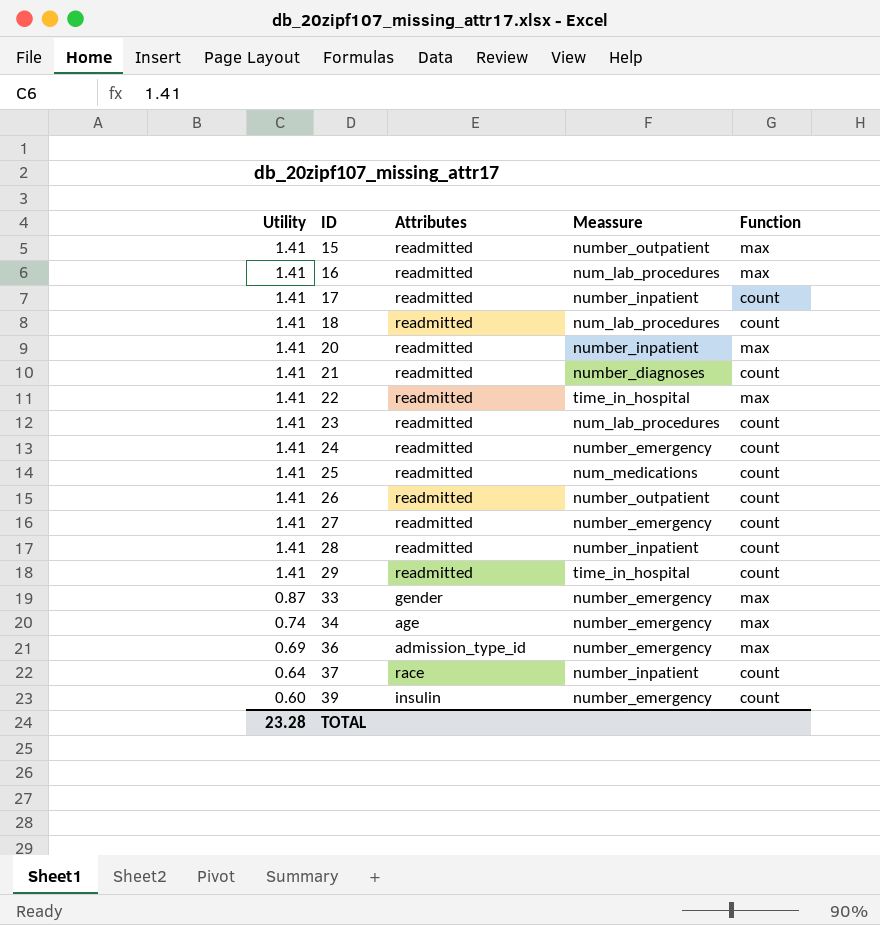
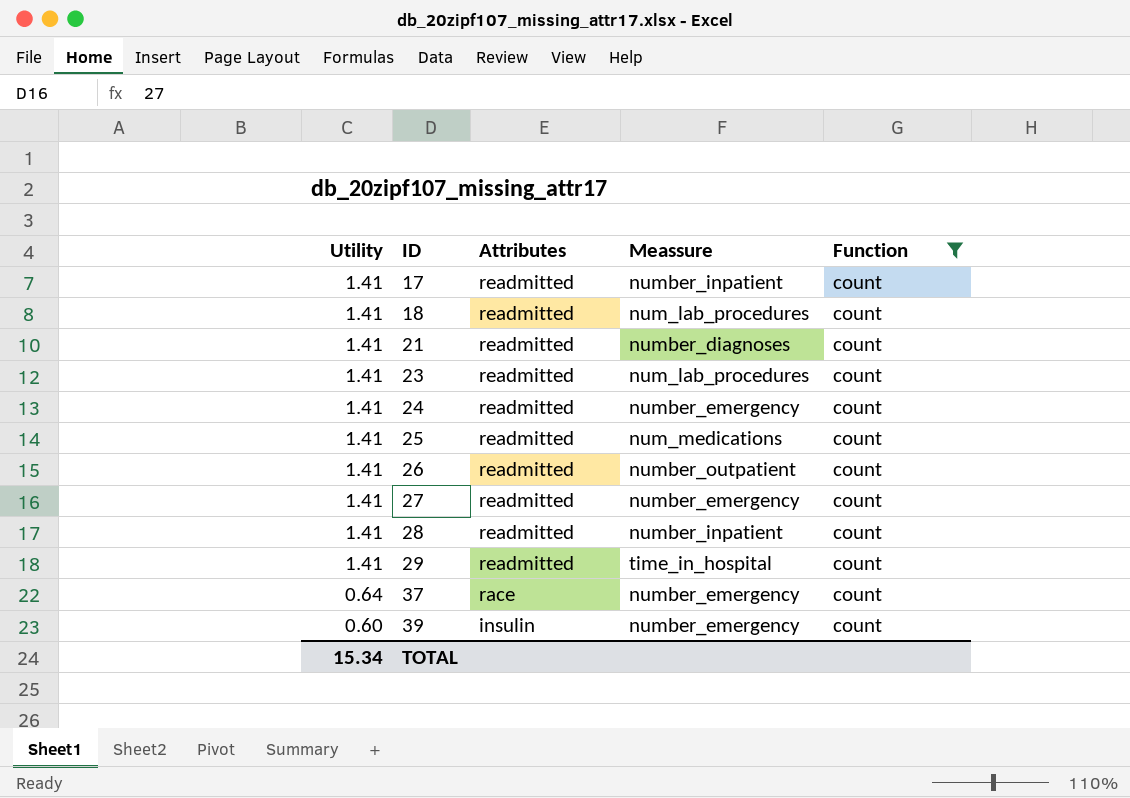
filter: none -> Function = count
37 | Meassure: number_inpatient -> number_emergency
TOTAL | Utility: 23.28 -> 15.34

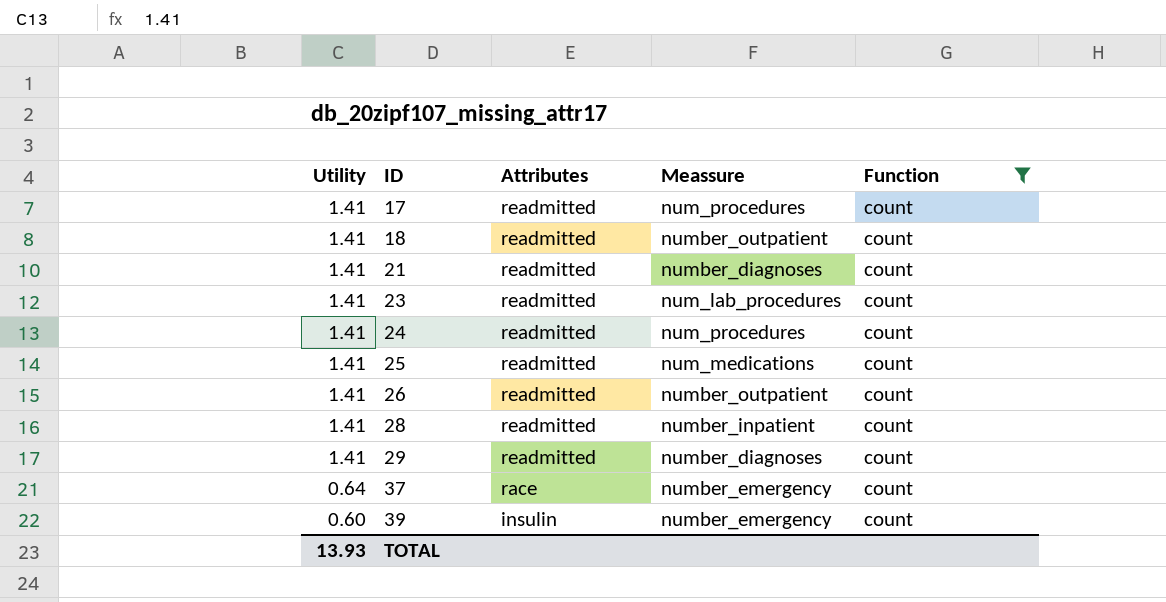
row 27: 1.41 | readmitted | number_emergency | count -> none
17 | Meassure: number_inpatient -> num_procedures
18 | Meassure: num_lab_procedures -> number_outpatient
24 | Meassure: number_emergency -> num_procedures
29 | Meassure: time_in_hospital -> number_diagnoses
TOTAL | Utility: 15.34 -> 13.93

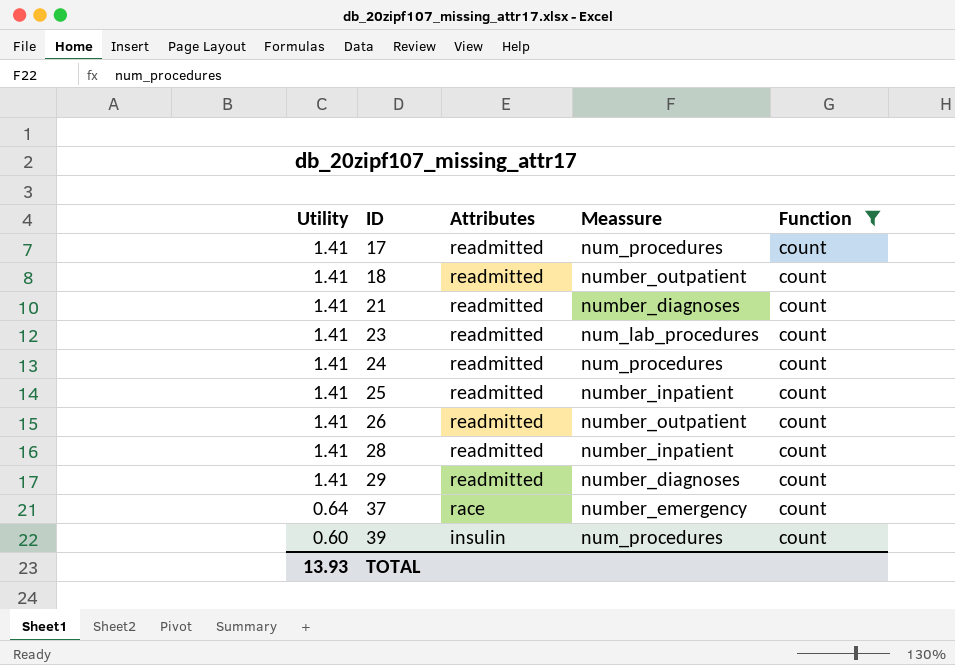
25 | Meassure: num_medications -> number_inpatient
39 | Meassure: number_emergency -> num_procedures

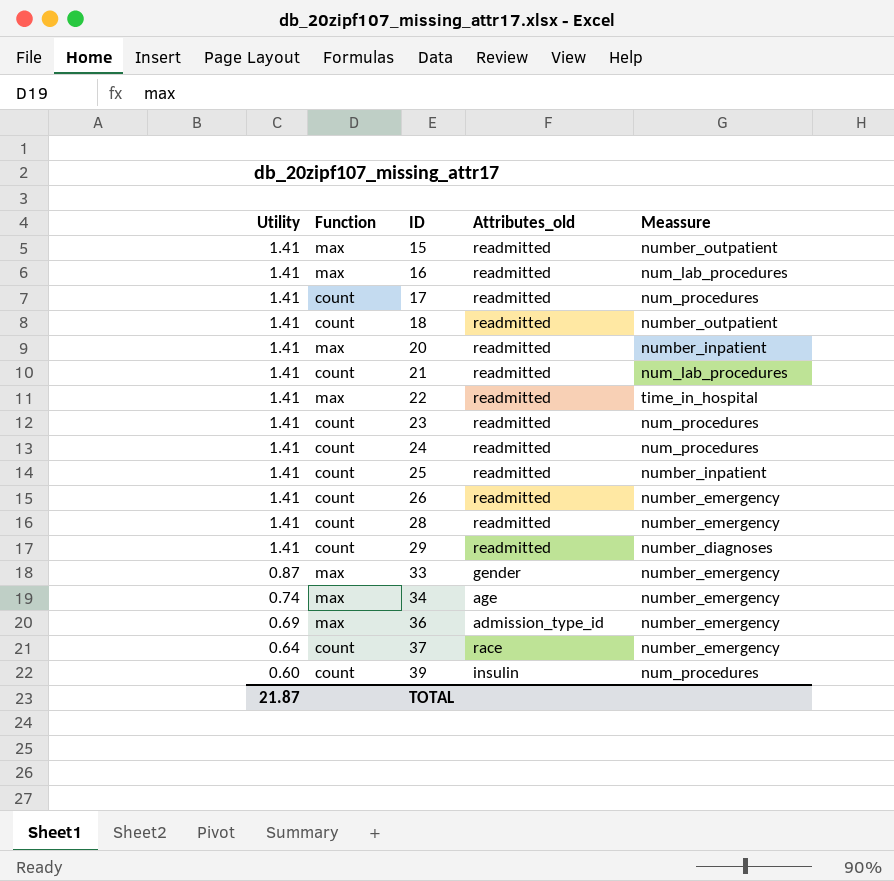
filter: Function = count -> none
column Function | position: 5 -> 2
column name: Attributes -> Attributes_old
21 | Meassure: number_diagnoses -> num_lab_procedures
23 | Meassure: num_lab_procedures -> num_procedures
26 | Meassure: number_outpatient -> number_emergency
28 | Meassure: number_inpatient -> number_emergency
TOTAL | Utility: 13.93 -> 21.87

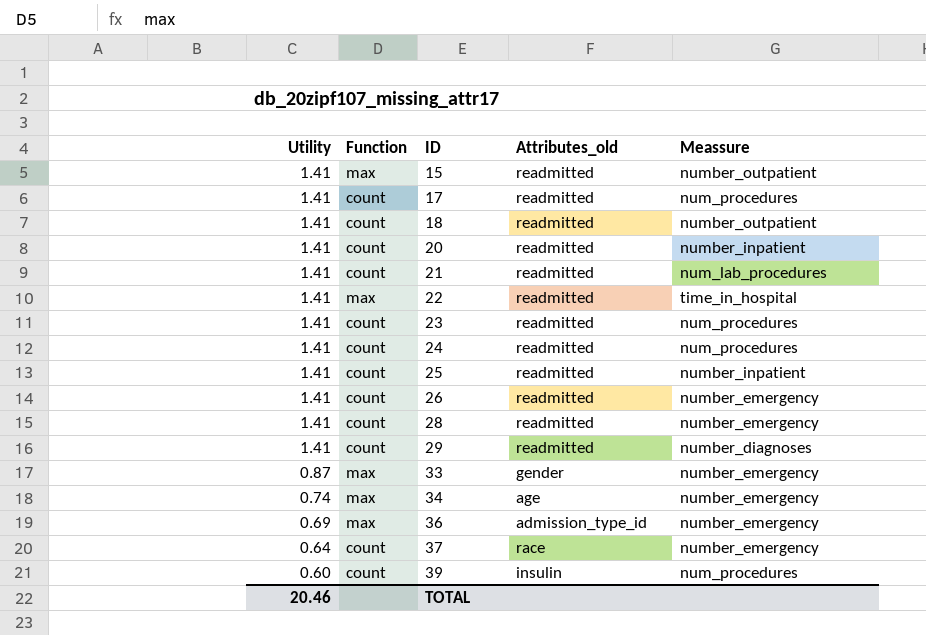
row 16: 1.41 | max | readmitted | num_lab_procedures -> none
20 | Function: max -> count
TOTAL | Utility: 21.87 -> 20.46

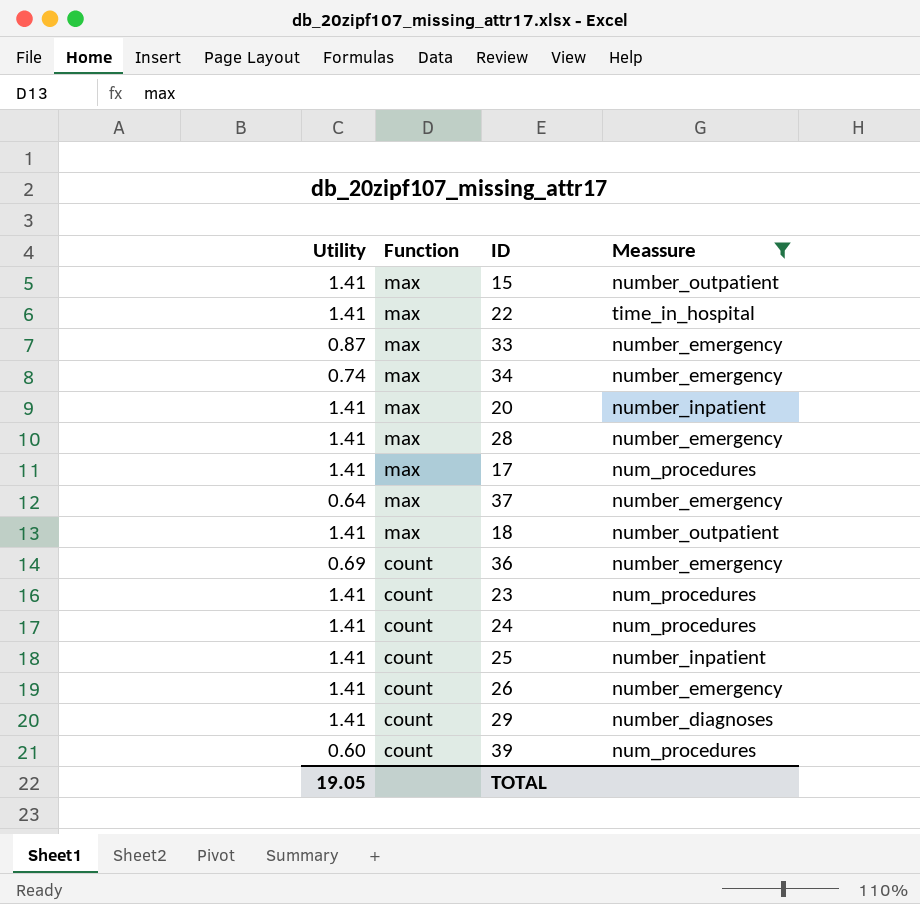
filter: none -> Meassure != num_lab_procedures
row order: Utility descending -> Function descending
column Attributes_old | position: 4 -> none
20 | Function: count -> max
28 | Function: count -> max
17 | Function: count -> max
37 | Function: count -> max
18 | Function: count -> max
36 | Function: max -> count
TOTAL | Utility: 20.46 -> 19.05

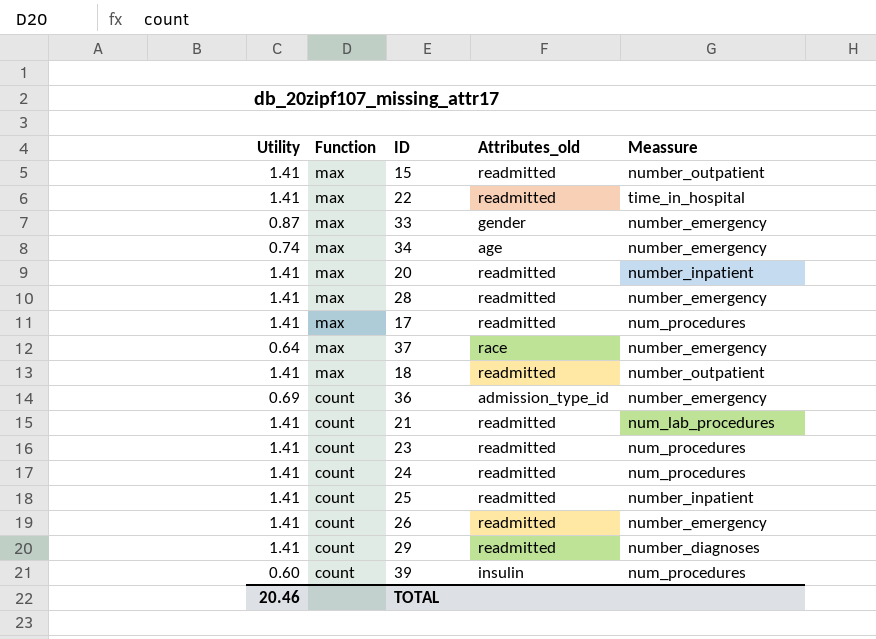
filter: Meassure != num_lab_procedures -> none
column Attributes_old | position: none -> 4
TOTAL | Utility: 19.05 -> 20.46

